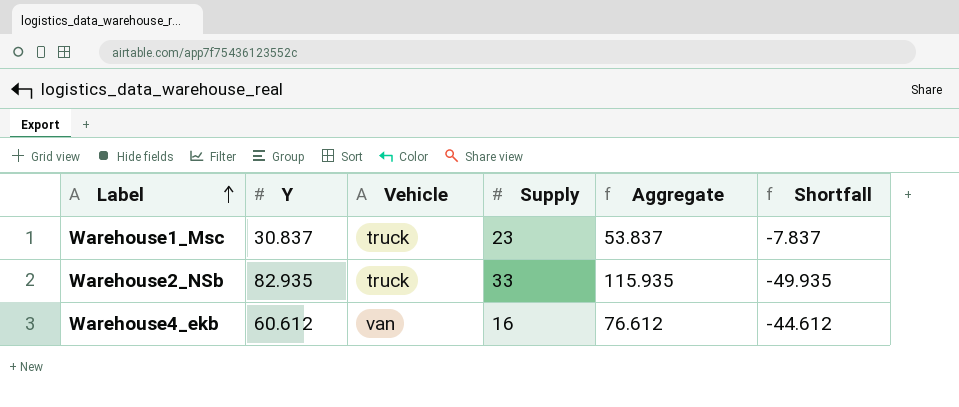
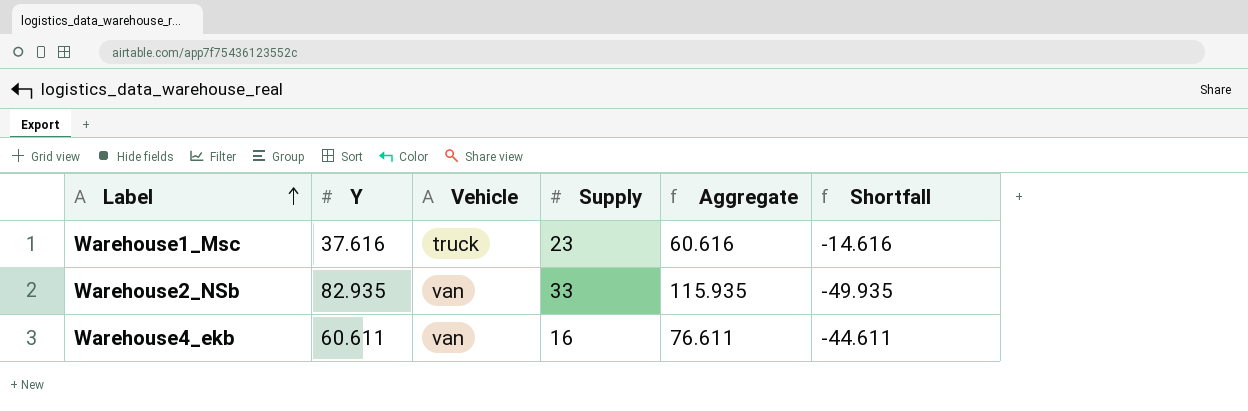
Warehouse1_Msc | Y: 30.837 -> 37.616
Warehouse1_Msc | Aggregate: 53.837 -> 60.616
Warehouse1_Msc | Shortfall: -7.837 -> -14.616
Warehouse2_NSb | Vehicle: truck -> van
Warehouse4_ekb | Y: 60.612 -> 60.611
Warehouse4_ekb | Aggregate: 76.612 -> 76.611
Warehouse4_ekb | Shortfall: -44.612 -> -44.611

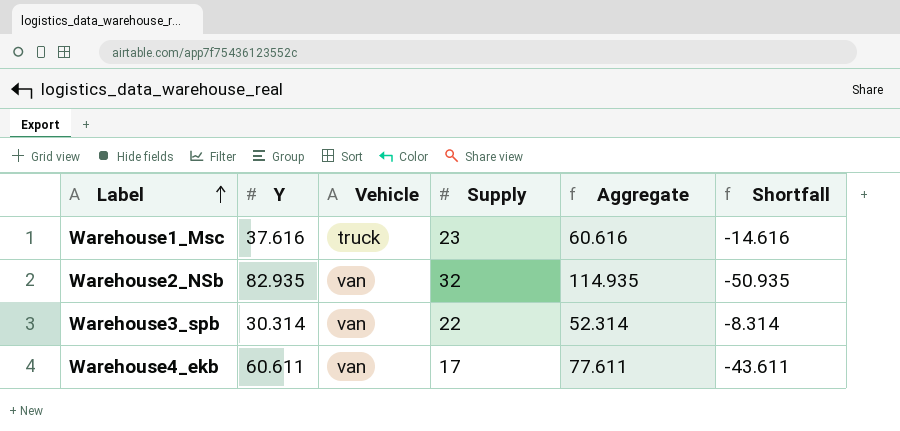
Warehouse2_NSb | Supply: 33 -> 32
Warehouse2_NSb | Aggregate: 115.935 -> 114.935
Warehouse2_NSb | Shortfall: -49.935 -> -50.935
row Warehouse3_spb: none -> 30.314 | van | 22 | 52.314 | -8.314
Warehouse4_ekb | Supply: 16 -> 17
Warehouse4_ekb | Aggregate: 76.611 -> 77.611
Warehouse4_ekb | Shortfall: -44.611 -> -43.611

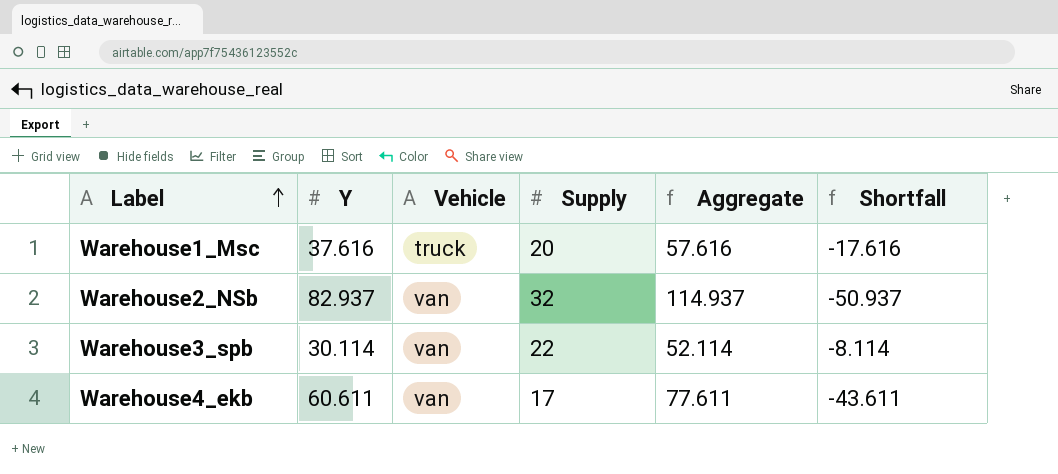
Warehouse1_Msc | Supply: 23 -> 20
Warehouse1_Msc | Aggregate: 60.616 -> 57.616
Warehouse1_Msc | Shortfall: -14.616 -> -17.616
Warehouse2_NSb | Y: 82.935 -> 82.937
Warehouse2_NSb | Aggregate: 114.935 -> 114.937
Warehouse2_NSb | Shortfall: -50.935 -> -50.937
Warehouse3_spb | Y: 30.314 -> 30.114
Warehouse3_spb | Aggregate: 52.314 -> 52.114
Warehouse3_spb | Shortfall: -8.314 -> -8.114

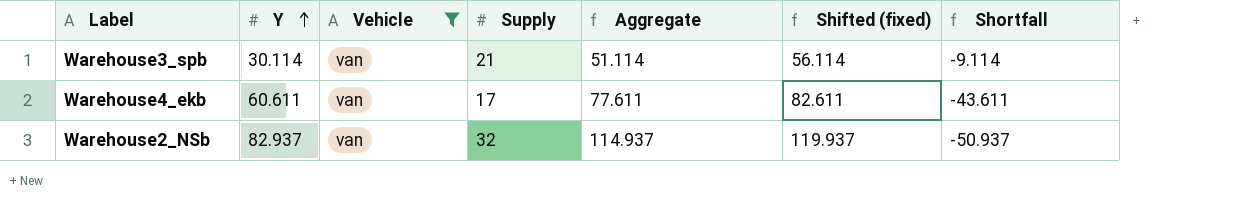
filter: none -> Vehicle = van
row order: Label ascending -> Y ascending
column Shifted (fixed) | formula: none -> [Aggregate] + 5
Warehouse3_spb | Supply: 22 -> 21
Warehouse3_spb | Aggregate: 52.114 -> 51.114
Warehouse3_spb | Shortfall: -8.114 -> -9.114

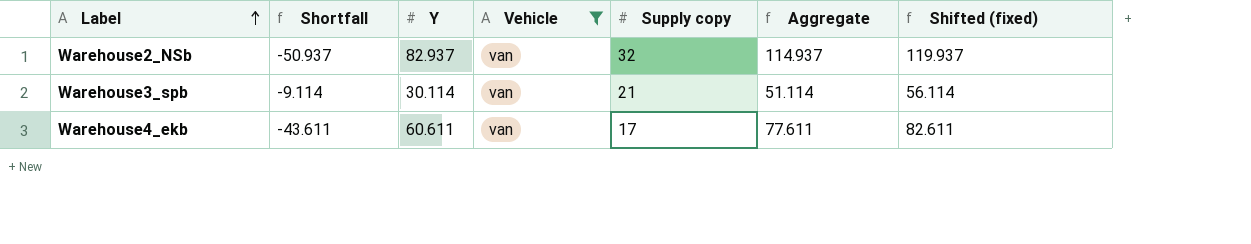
row order: Y ascending -> Label ascending
column Shortfall | position: 7 -> 2
column name: Supply -> Supply copy

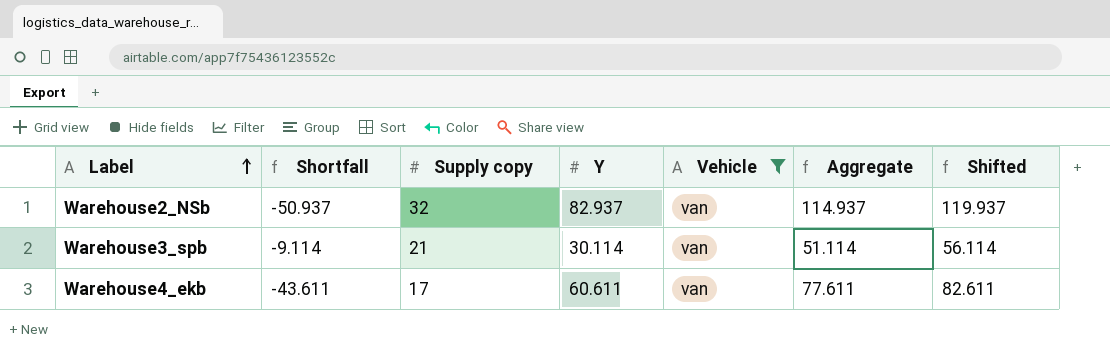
column Supply copy | position: 5 -> 3
column name: Shifted (fixed) -> Shifted

